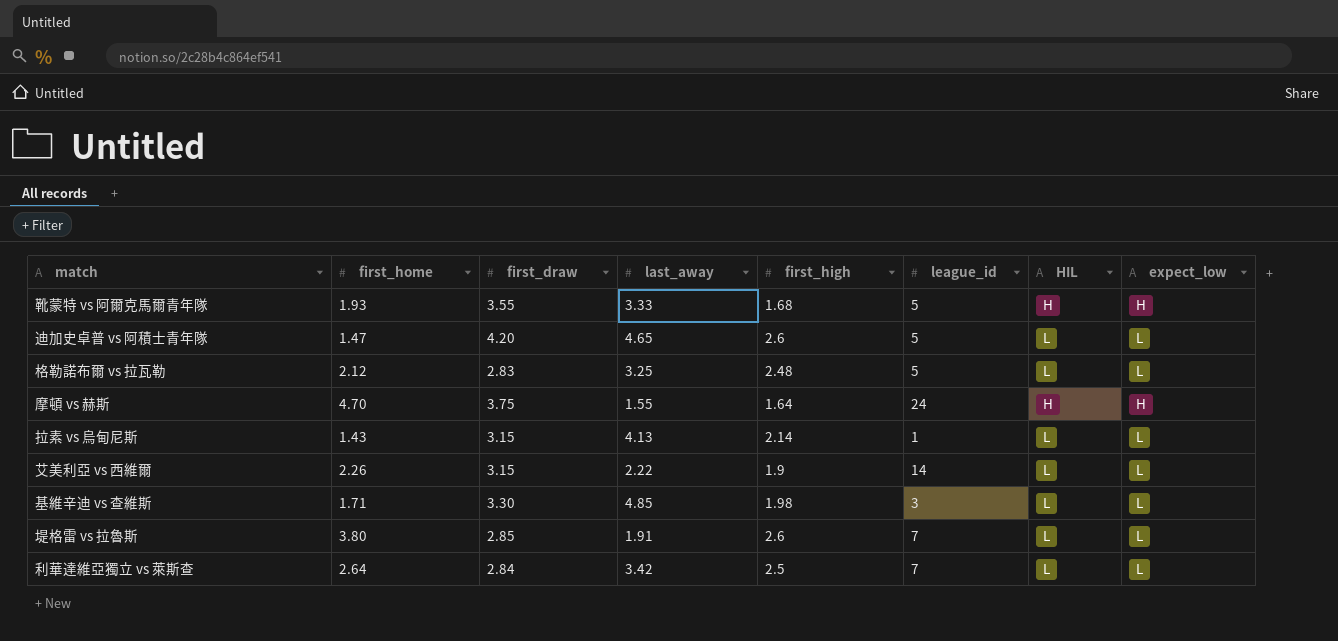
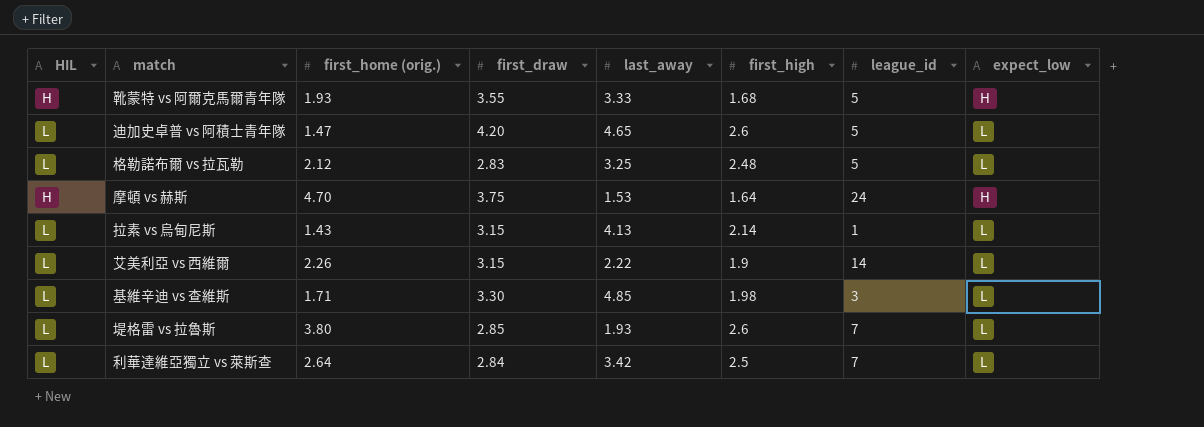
column HIL | position: 7 -> 1
column name: first_home -> first_home (orig.)
摩頓 vs 赫斯 | last_away: 1.55 -> 1.53
堤格雷 vs 拉魯斯 | last_away: 1.91 -> 1.93

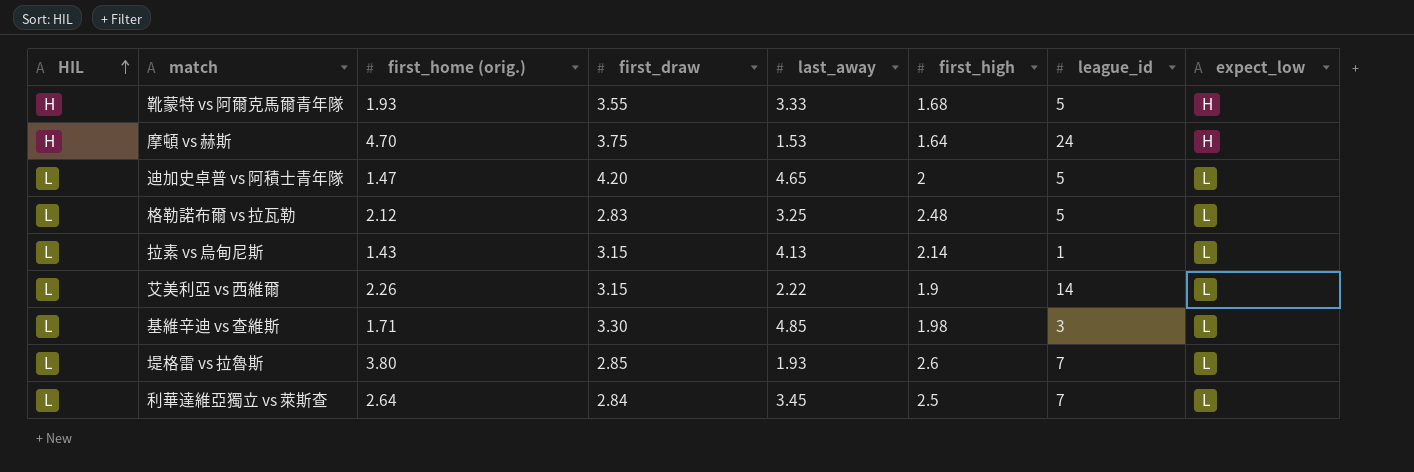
row order: none -> HIL ascending
迪加史卓普 vs 阿積士青年隊 | first_high: 2.6 -> 2
利華達維亞獨立 vs 萊斯查 | last_away: 3.42 -> 3.45

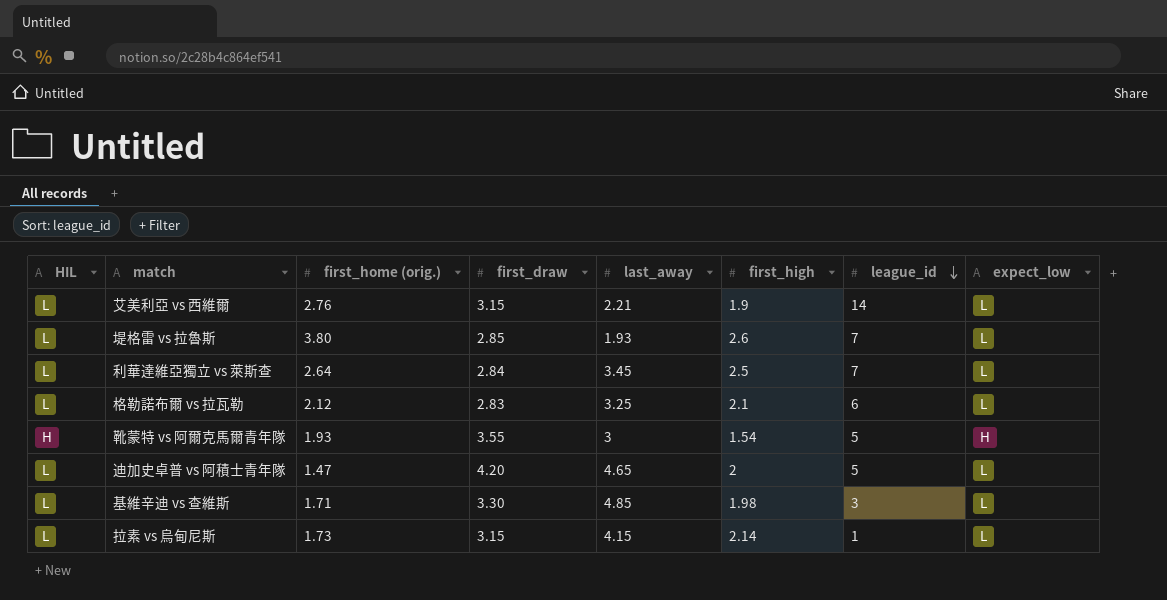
row order: HIL ascending -> league_id descending
row 摩頓 vs 赫斯: H | 4.70 | 3.75 | 1.53 | 1.64 | 24 | H -> none
艾美利亞 vs 西維爾 | first_home (orig.): 2.26 -> 2.76
艾美利亞 vs 西維爾 | last_away: 2.22 -> 2.21
格勒諾布爾 vs 拉瓦勒 | first_high: 2.48 -> 2.1
格勒諾布爾 vs 拉瓦勒 | league_id: 5 -> 6
靴蒙特 vs 阿爾克馬爾青年隊 | last_away: 3.33 -> 3
靴蒙特 vs 阿爾克馬爾青年隊 | first_high: 1.68 -> 1.54
拉素 vs 烏甸尼斯 | first_home (orig.): 1.43 -> 1.73
拉素 vs 烏甸尼斯 | last_away: 4.13 -> 4.15

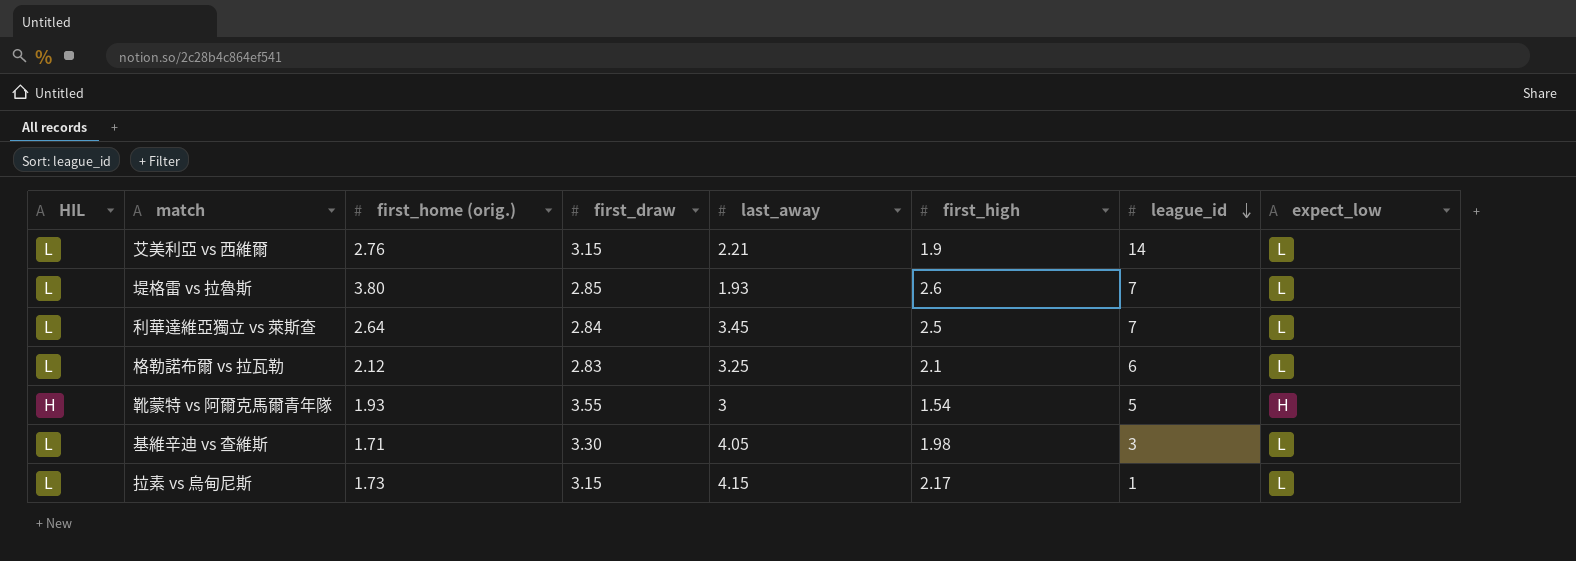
row 迪加史卓普 vs 阿積士青年隊: L | 1.47 | 4.20 | 4.65 | 2 | 5 | L -> none
基維辛迪 vs 查維斯 | last_away: 4.85 -> 4.05
拉素 vs 烏甸尼斯 | first_high: 2.14 -> 2.17

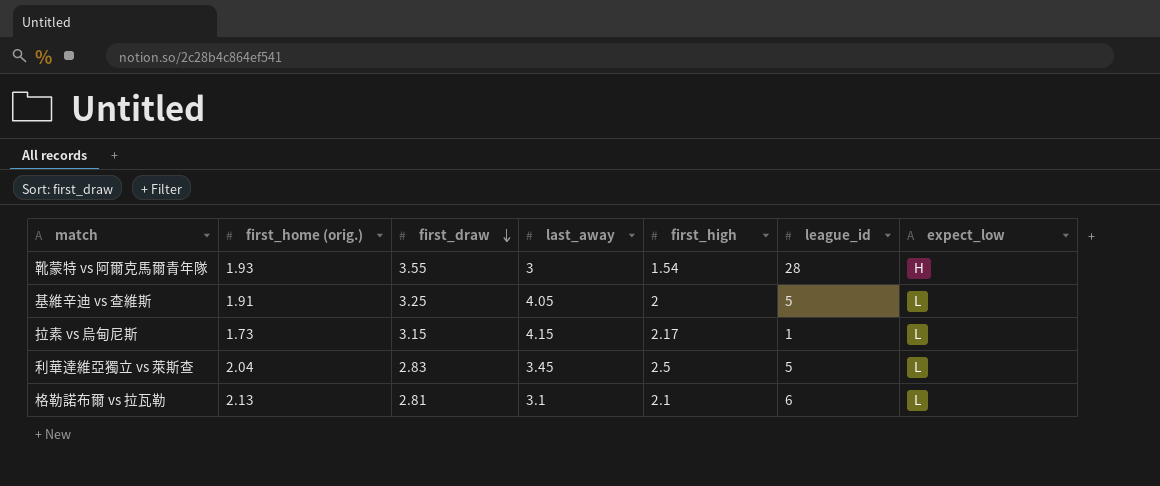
row order: league_id descending -> first_draw descending
column HIL | position: 1 -> none
row 艾美利亞 vs 西維爾: L | 2.76 | 3.15 | 2.21 | 1.9 | 14 | L -> none
row 堤格雷 vs 拉魯斯: L | 3.80 | 2.85 | 1.93 | 2.6 | 7 | L -> none
靴蒙特 vs 阿爾克馬爾青年隊 | league_id: 5 -> 28
基維辛迪 vs 查維斯 | first_home (orig.): 1.71 -> 1.91
基維辛迪 vs 查維斯 | first_draw: 3.30 -> 3.25
基維辛迪 vs 查維斯 | first_high: 1.98 -> 2
基維辛迪 vs 查維斯 | league_id: 3 -> 5
利華達維亞獨立 vs 萊斯查 | first_home (orig.): 2.64 -> 2.04
利華達維亞獨立 vs 萊斯查 | first_draw: 2.84 -> 2.83
利華達維亞獨立 vs 萊斯查 | league_id: 7 -> 5
格勒諾布爾 vs 拉瓦勒 | first_home (orig.): 2.12 -> 2.13
格勒諾布爾 vs 拉瓦勒 | first_draw: 2.83 -> 2.81
格勒諾布爾 vs 拉瓦勒 | last_away: 3.25 -> 3.1

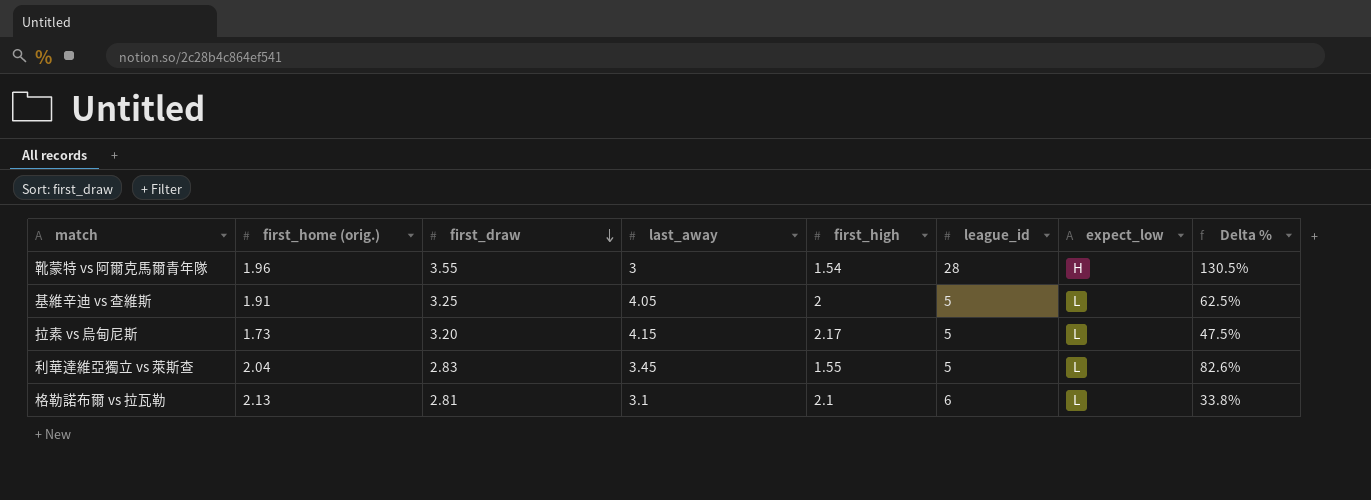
column Delta % | formula: none -> ([first_draw] - [first_high]) / [first_high]
靴蒙特 vs 阿爾克馬爾青年隊 | first_home (orig.): 1.93 -> 1.96
拉素 vs 烏甸尼斯 | first_draw: 3.15 -> 3.20
拉素 vs 烏甸尼斯 | league_id: 1 -> 5
利華達維亞獨立 vs 萊斯查 | first_high: 2.5 -> 1.55

